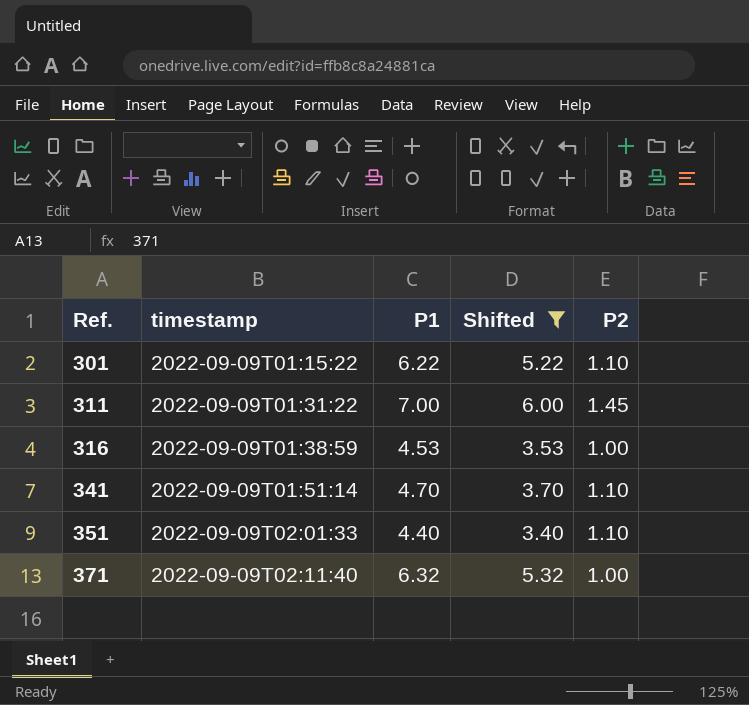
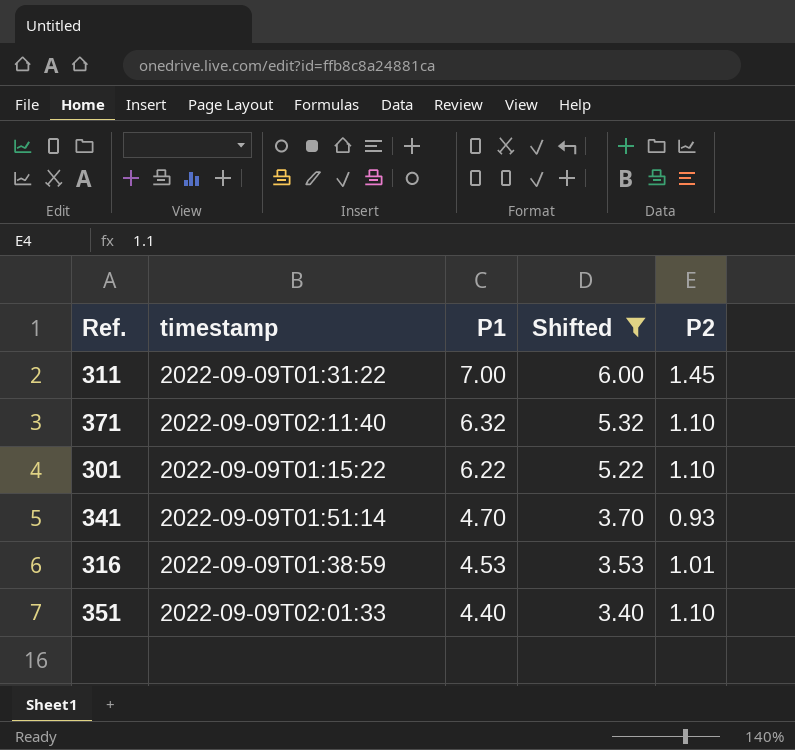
row order: Ref. ascending -> P1 descending
371 | P2: 1.00 -> 1.10
341 | P2: 1.10 -> 0.93
316 | P2: 1.00 -> 1.01

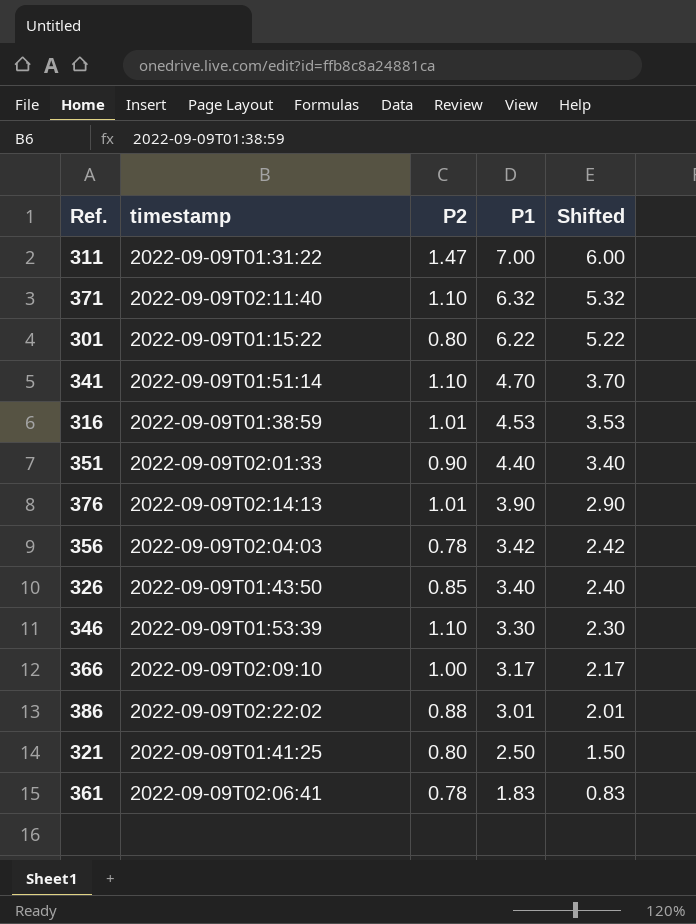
filter: Shifted >= 3.40 -> none
column P2 | position: 5 -> 3
311 | P2: 1.45 -> 1.47
301 | P2: 1.10 -> 0.80
341 | P2: 0.93 -> 1.10
351 | P2: 1.10 -> 0.90

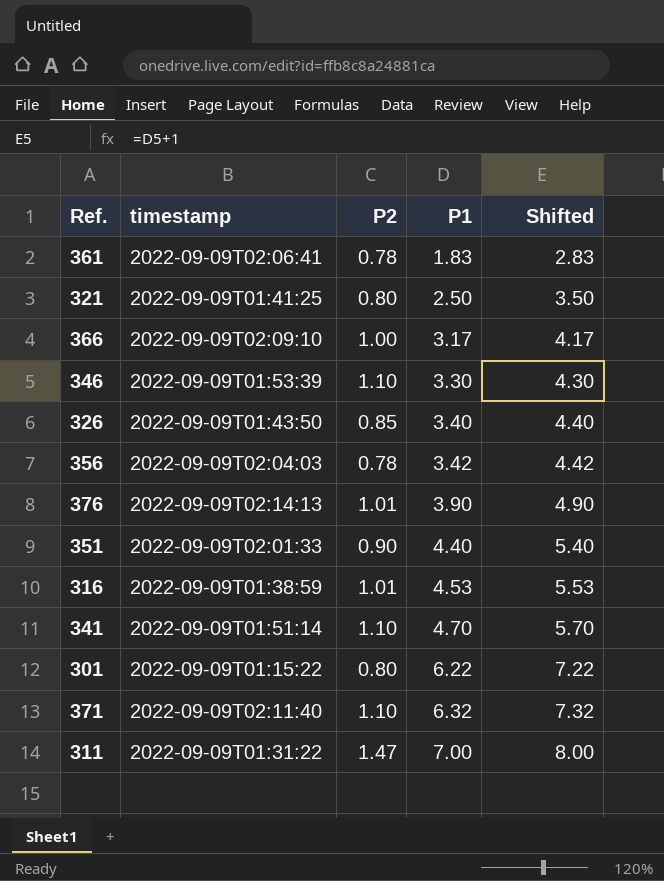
row order: P1 descending -> P1 ascending
column Shifted | formula: [P1] - 1 -> [P1] + 1
row 386: 2022-09-09T02:22:02 | 0.88 | 3.01 | 2.01 -> none

